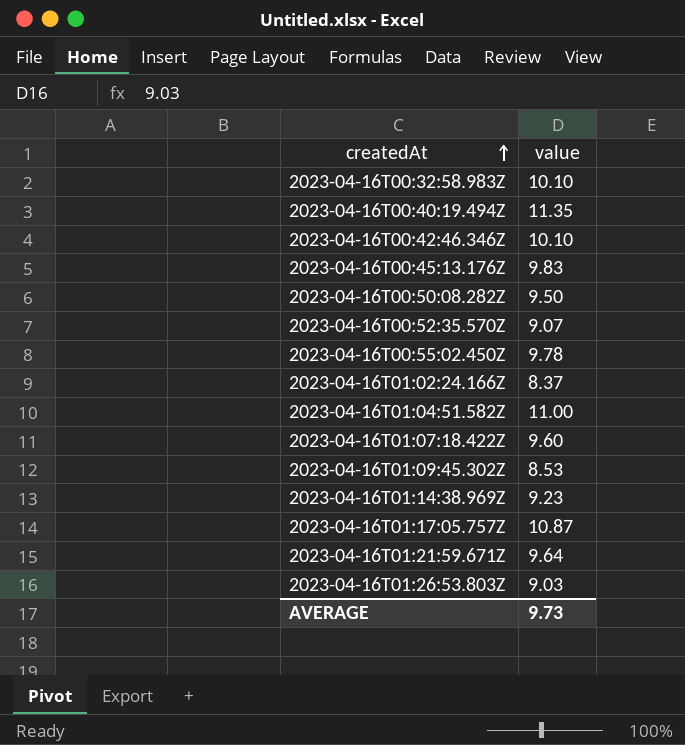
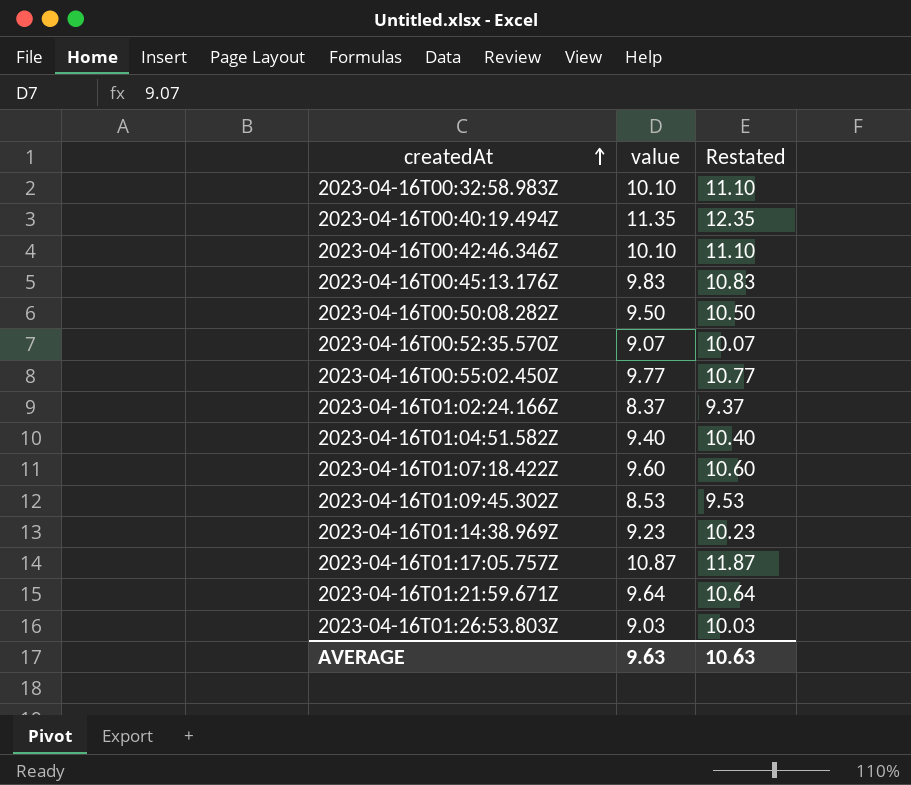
column Restated | formula: none -> [value] + 1
2023-04-16T00:55:02.450Z | value: 9.78 -> 9.77
2023-04-16T01:04:51.582Z | value: 11.00 -> 9.40
AVERAGE | value: 9.73 -> 9.63

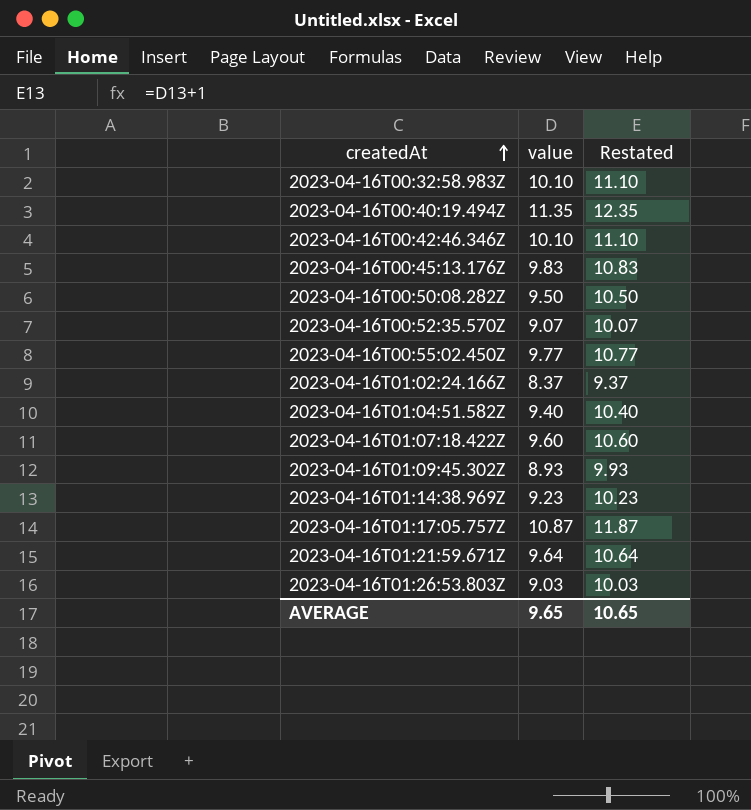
2023-04-16T01:09:45.302Z | value: 8.53 -> 8.93
2023-04-16T01:09:45.302Z | Restated: 9.53 -> 9.93
AVERAGE | value: 9.63 -> 9.65
AVERAGE | Restated: 10.63 -> 10.65

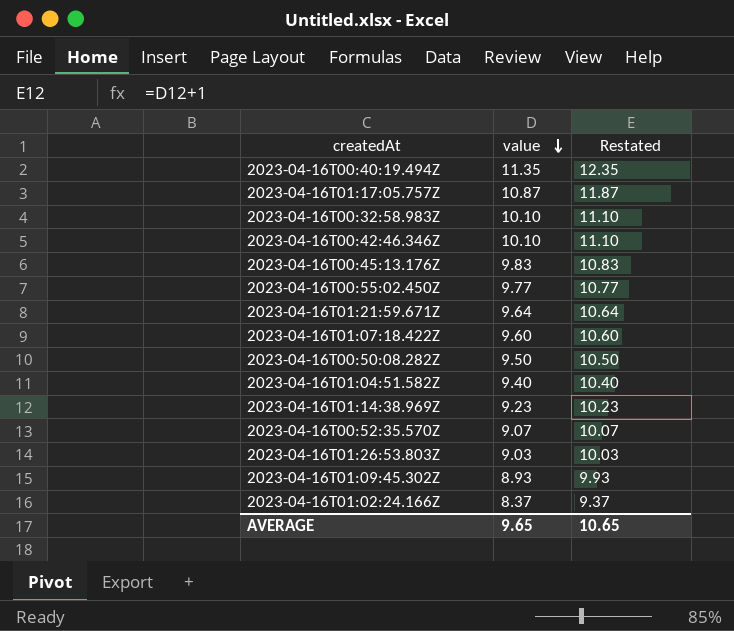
row order: createdAt ascending -> value descending

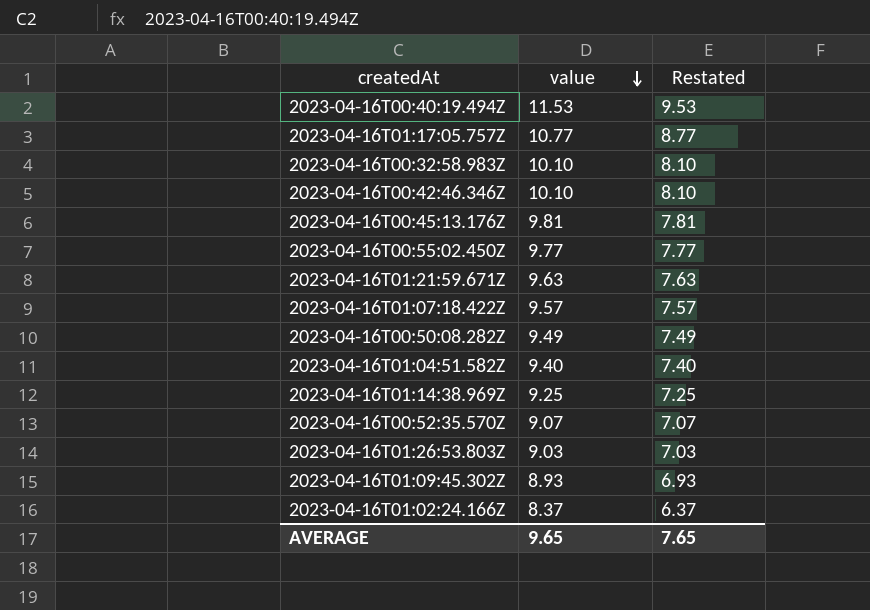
column Restated | formula: [value] + 1 -> [value] - 2
2023-04-16T00:40:19.494Z | value: 11.35 -> 11.53
2023-04-16T01:17:05.757Z | value: 10.87 -> 10.77
2023-04-16T00:45:13.176Z | value: 9.83 -> 9.81
2023-04-16T01:21:59.671Z | value: 9.64 -> 9.63
2023-04-16T01:07:18.422Z | value: 9.60 -> 9.57
2023-04-16T00:50:08.282Z | value: 9.50 -> 9.49
2023-04-16T01:14:38.969Z | value: 9.23 -> 9.25
AVERAGE | Restated: 10.65 -> 7.65

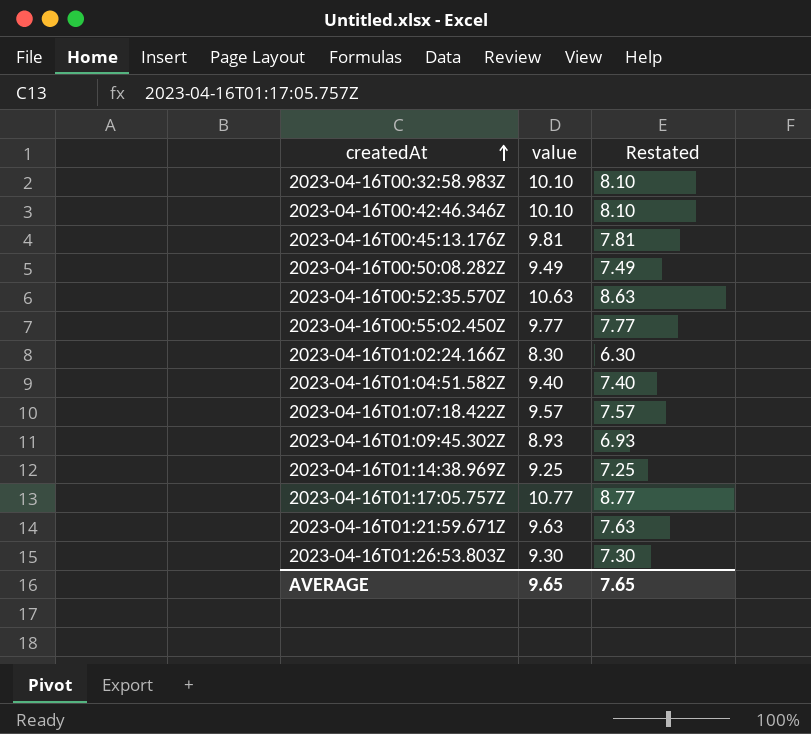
row order: value descending -> createdAt ascending
row 2023-04-16T00:40:19.494Z: 11.53 | 9.53 -> none
2023-04-16T00:52:35.570Z | value: 9.07 -> 10.63
2023-04-16T00:52:35.570Z | Restated: 7.07 -> 8.63
2023-04-16T01:02:24.166Z | value: 8.37 -> 8.30
2023-04-16T01:02:24.166Z | Restated: 6.37 -> 6.30
2023-04-16T01:26:53.803Z | value: 9.03 -> 9.30
2023-04-16T01:26:53.803Z | Restated: 7.03 -> 7.30

